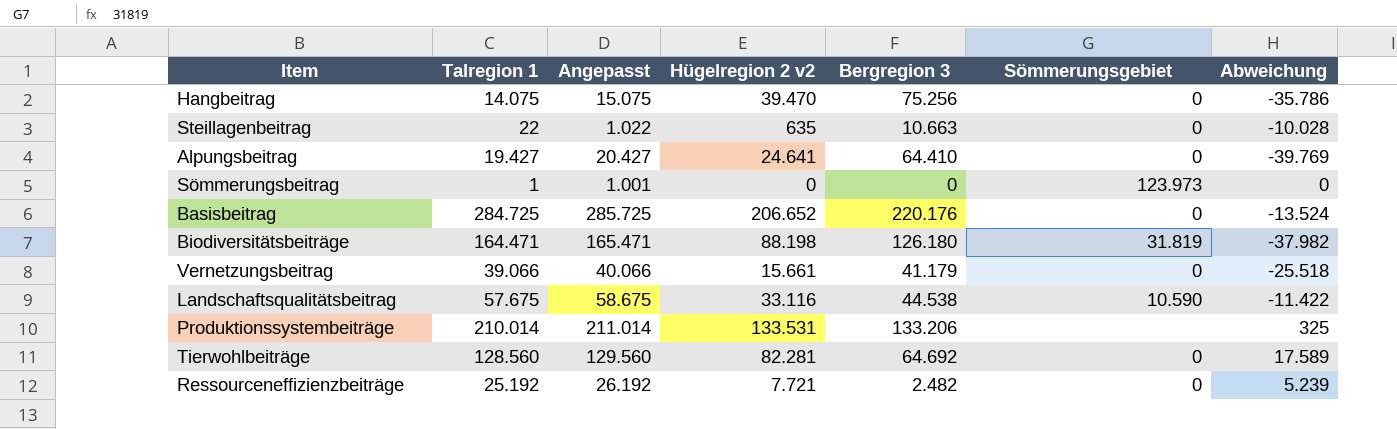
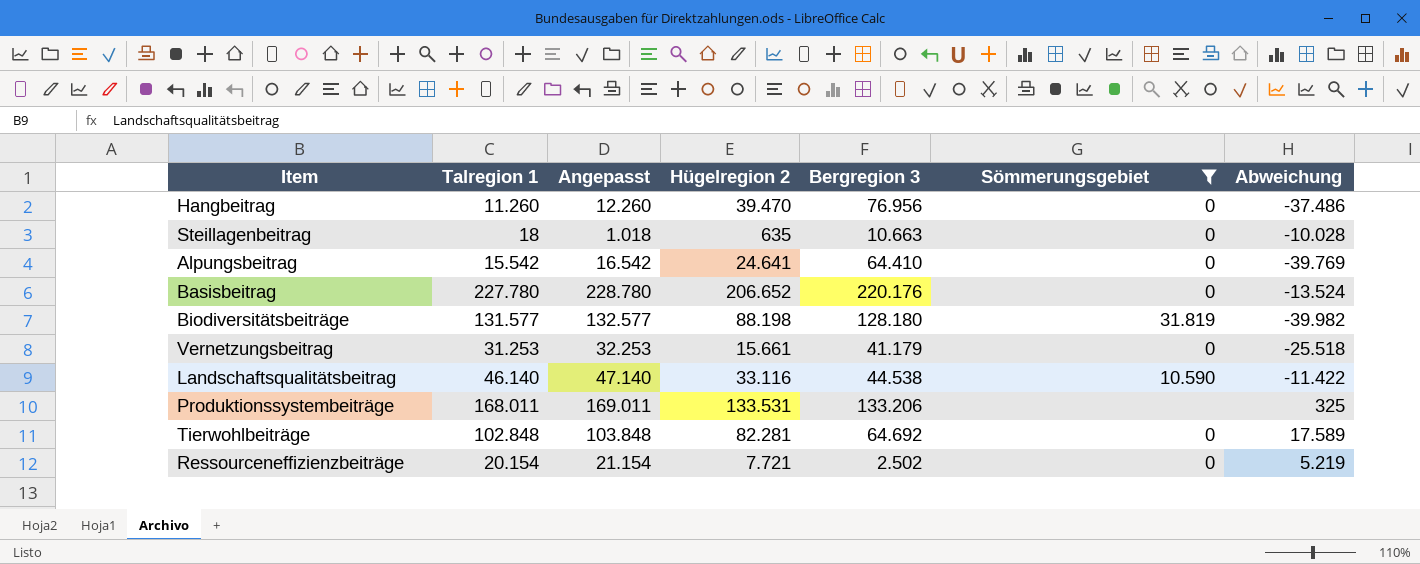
filter: none -> Sömmerungsgebiet != 123.973
column name: Hügelregion 2 v2 -> Hügelregion 2
Hangbeitrag | Talregion 1: 14.075 -> 11.260
Hangbeitrag | Angepasst: 15.075 -> 12.260
Hangbeitrag | Bergregion 3: 75.256 -> 76.956
Hangbeitrag | Abweichung: -35.786 -> -37.486
Steillagenbeitrag | Talregion 1: 22 -> 18
Steillagenbeitrag | Angepasst: 1.022 -> 1.018
Alpungsbeitrag | Talregion 1: 19.427 -> 15.542
Alpungsbeitrag | Angepasst: 20.427 -> 16.542
Basisbeitrag | Talregion 1: 284.725 -> 227.780
Basisbeitrag | Angepasst: 285.725 -> 228.780
Biodiversitätsbeiträge | Talregion 1: 164.471 -> 131.577
Biodiversitätsbeiträge | Angepasst: 165.471 -> 132.577
Biodiversitätsbeiträge | Bergregion 3: 126.180 -> 128.180
Biodiversitätsbeiträge | Abweichung: -37.982 -> -39.982
Vernetzungsbeitrag | Talregion 1: 39.066 -> 31.253
Vernetzungsbeitrag | Angepasst: 40.066 -> 32.253
Landschaftsqualitätsbeitrag | Talregion 1: 57.675 -> 46.140
Landschaftsqualitätsbeitrag | Angepasst: 58.675 -> 47.140
Produktionssystembeiträge | Talregion 1: 210.014 -> 168.011
Produktionssystembeiträge | Angepasst: 211.014 -> 169.011
Tierwohlbeiträge | Talregion 1: 128.560 -> 102.848
Tierwohlbeiträge | Angepasst: 129.560 -> 103.848
Ressourceneffizienzbeiträge | Talregion 1: 25.192 -> 20.154
Ressourceneffizienzbeiträge | Angepasst: 26.192 -> 21.154
Ressourceneffizienzbeiträge | Bergregion 3: 2.482 -> 2.502
Ressourceneffizienzbeiträge | Abweichung: 5.239 -> 5.219

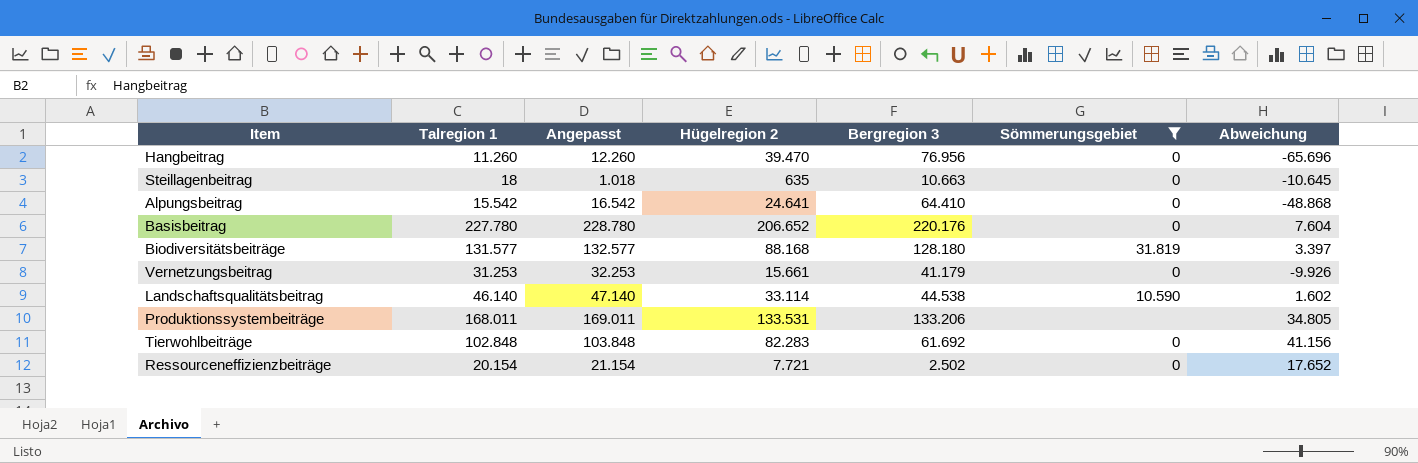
column Abweichung | formula: [Hügelregion 2] - [Bergregion 3] -> [Talregion 1] - [Bergregion 3]
Biodiversitätsbeiträge | Hügelregion 2: 88.198 -> 88.168
Landschaftsqualitätsbeitrag | Hügelregion 2: 33.116 -> 33.114
Tierwohlbeiträge | Hügelregion 2: 82.281 -> 82.283
Tierwohlbeiträge | Bergregion 3: 64.692 -> 61.692

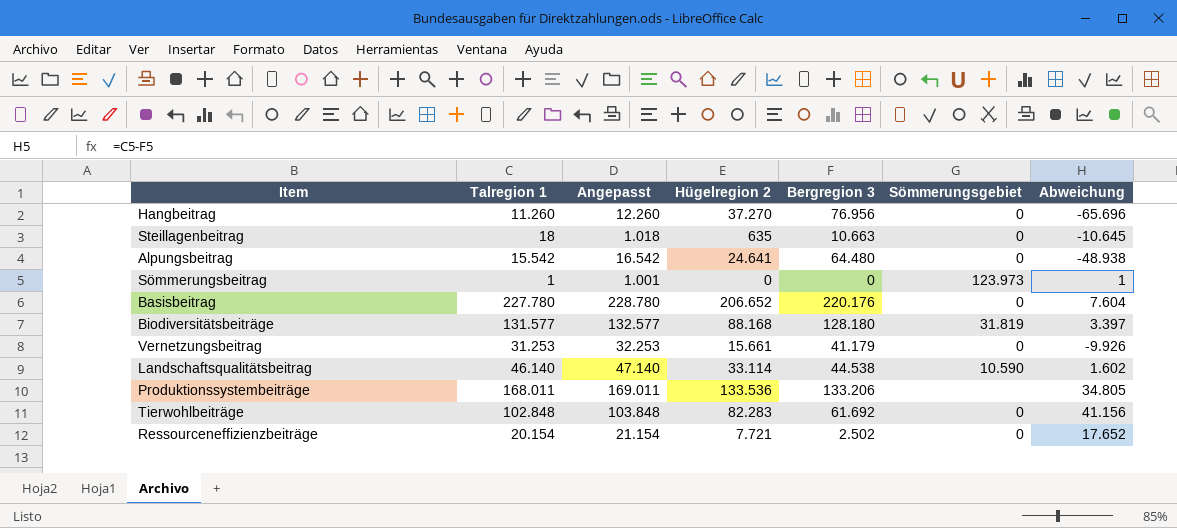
filter: Sömmerungsgebiet != 123.973 -> none
Hangbeitrag | Hügelregion 2: 39.470 -> 37.270
Alpungsbeitrag | Bergregion 3: 64.410 -> 64.480
Alpungsbeitrag | Abweichung: -48.868 -> -48.938
Produktionssystembeiträge | Hügelregion 2: 133.531 -> 133.536

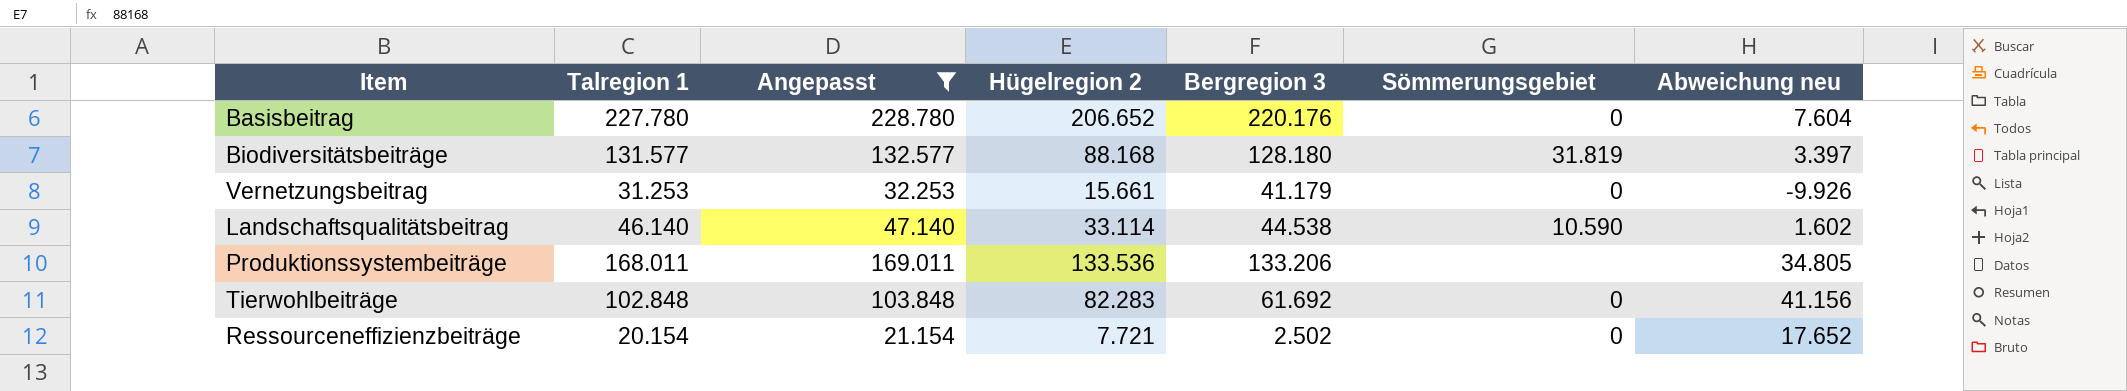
filter: none -> Angepasst >= 21.154
column name: Abweichung -> Abweichung neu

